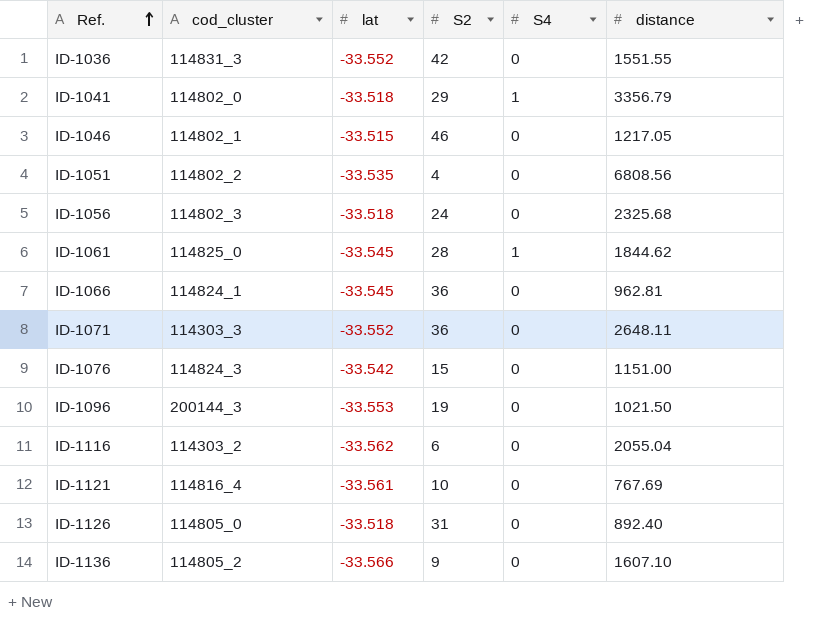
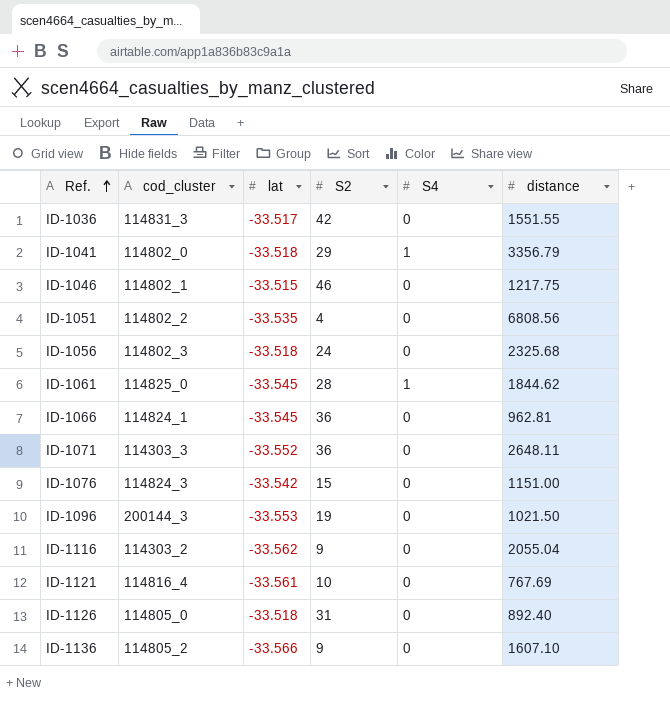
ID-1036 | lat: -33.552 -> -33.517
ID-1046 | distance: 1217.05 -> 1217.75
ID-1116 | S2: 6 -> 9

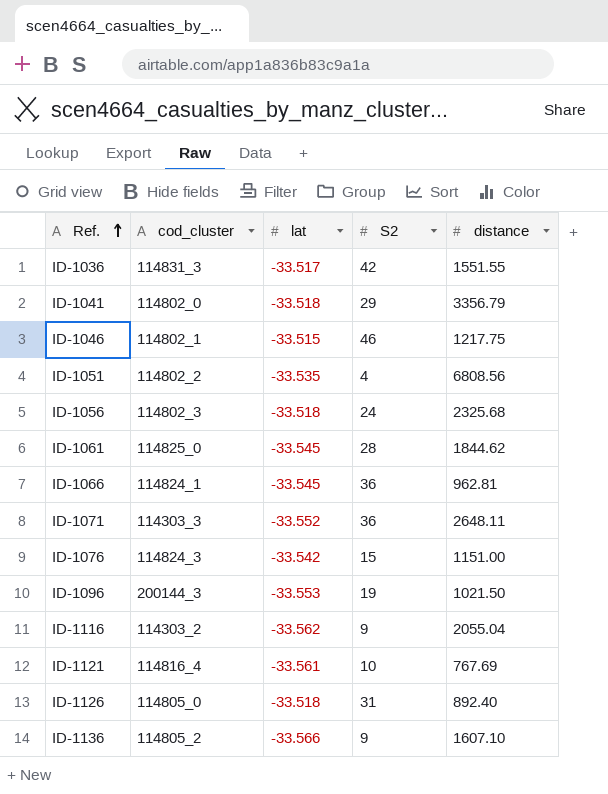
column S4 | position: 5 -> none

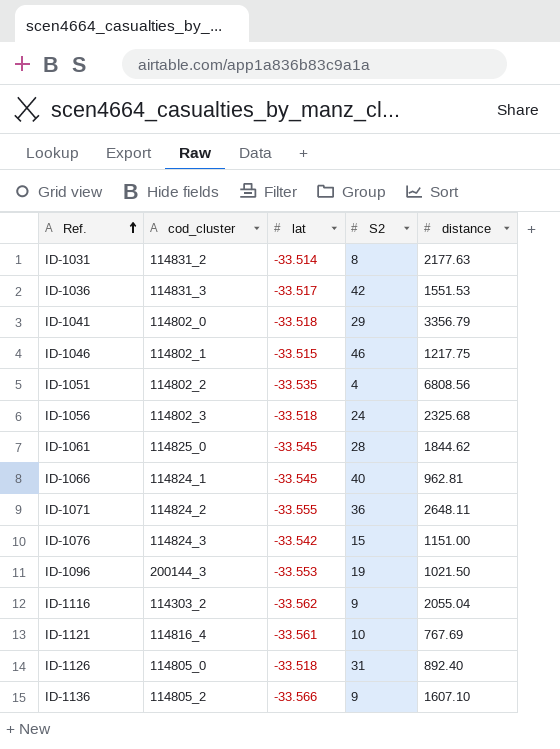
row ID-1031: none -> 114831_2 | -33.514 | 8 | 2177.63
ID-1036 | distance: 1551.55 -> 1551.53
ID-1066 | S2: 36 -> 40
ID-1071 | cod_cluster: 114303_3 -> 114824_2
ID-1071 | lat: -33.552 -> -33.555

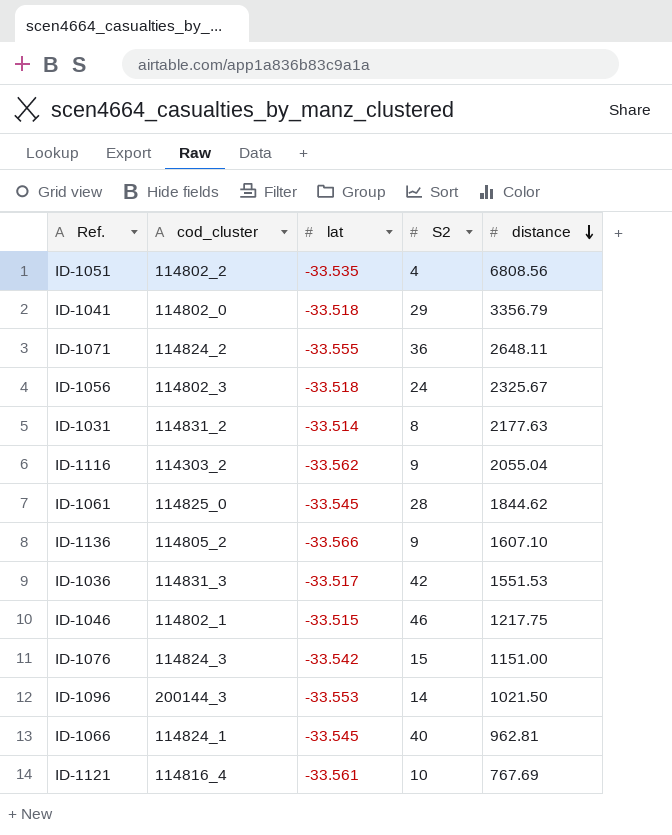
row order: Ref. ascending -> distance descending
row ID-1126: 114805_0 | -33.518 | 31 | 892.40 -> none
ID-1056 | distance: 2325.68 -> 2325.67
ID-1096 | S2: 19 -> 14

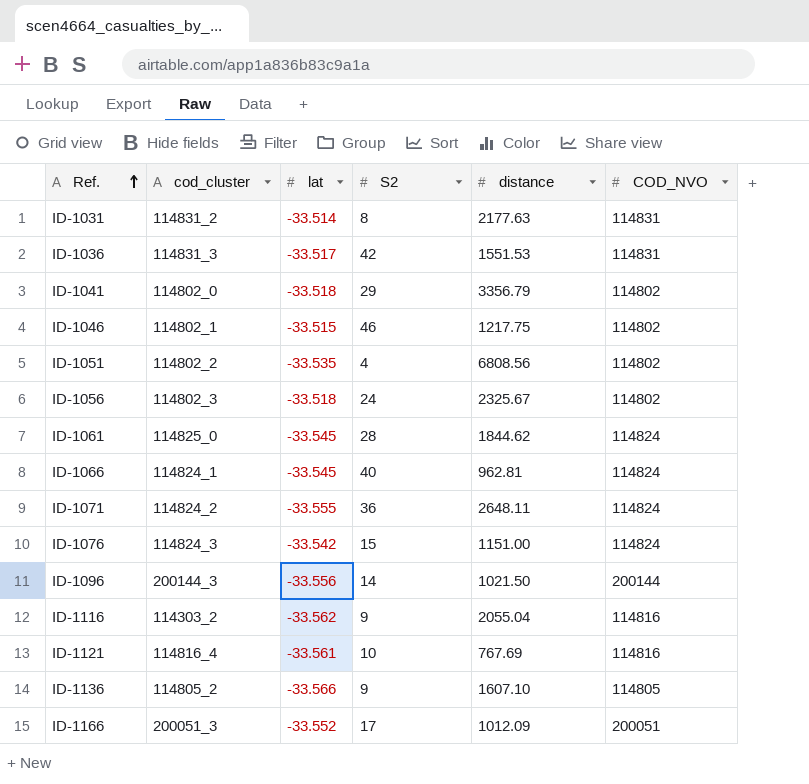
row order: distance descending -> Ref. ascending
column COD_NVO | position: none -> 6
ID-1096 | lat: -33.553 -> -33.556
row ID-1166: none -> 200051_3 | -33.552 | 17 | 1012.09 | 200051

